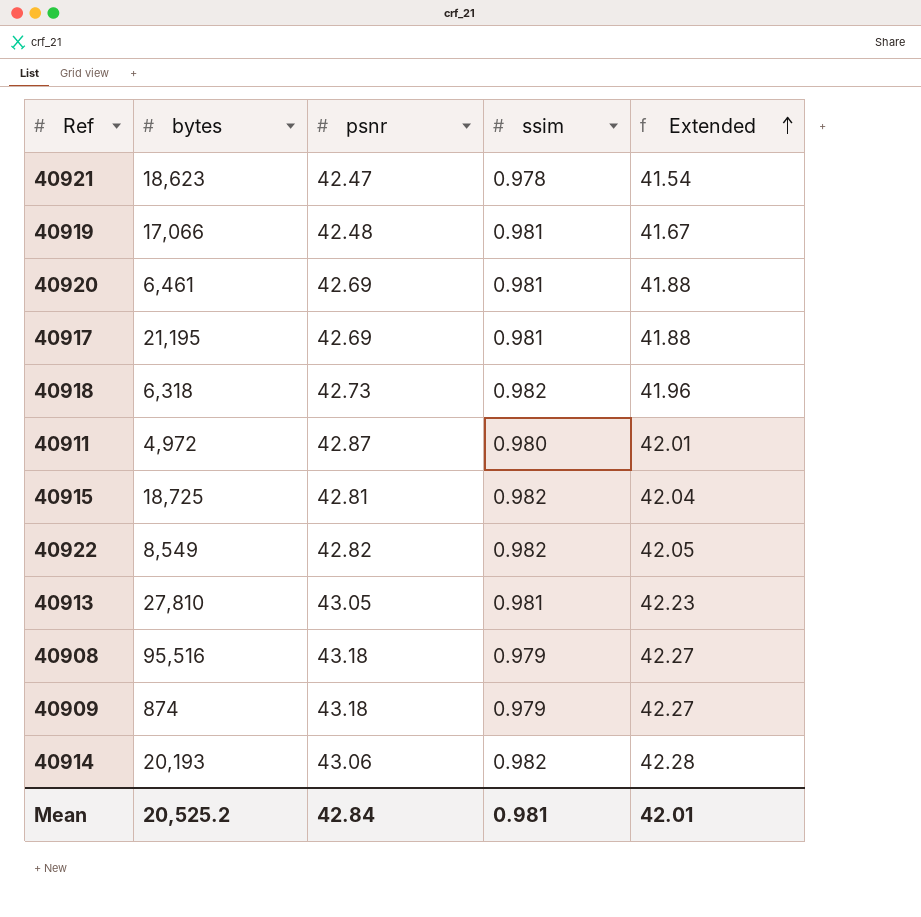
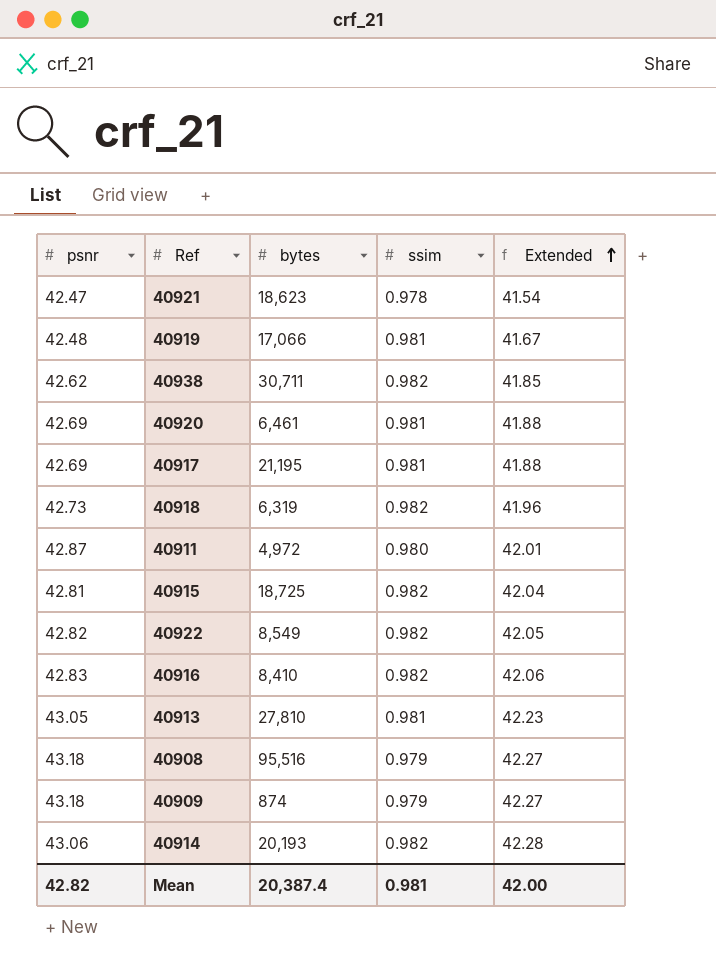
column psnr | position: 3 -> 1
row 40938: none -> 42.62 | 30,711 | 0.982 | 41.85
40918 | bytes: 6,318 -> 6,319
row 40916: none -> 42.83 | 8,410 | 0.982 | 42.06
Mean | psnr: 42.84 -> 42.82
Mean | bytes: 20,525.2 -> 20,387.4
Mean | Extended: 42.01 -> 42.00

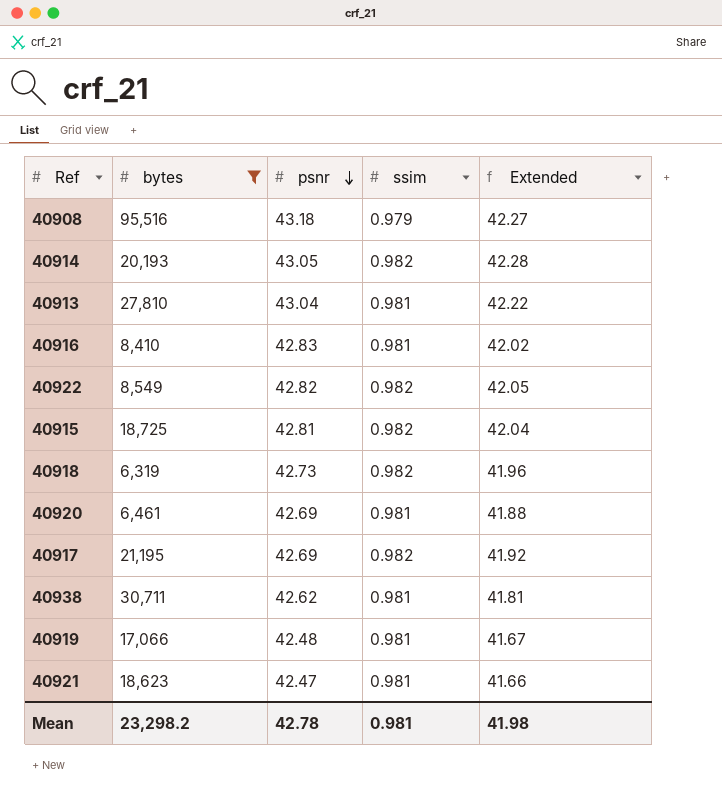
filter: none -> bytes >= 6,319
row order: Extended ascending -> psnr descending
column psnr | position: 1 -> 3
40914 | psnr: 43.06 -> 43.05
40913 | psnr: 43.05 -> 43.04
40913 | Extended: 42.23 -> 42.22
40916 | ssim: 0.982 -> 0.981
40916 | Extended: 42.06 -> 42.02
40917 | ssim: 0.981 -> 0.982
40917 | Extended: 41.88 -> 41.92
40938 | ssim: 0.982 -> 0.981
40938 | Extended: 41.85 -> 41.81
40921 | ssim: 0.978 -> 0.981
40921 | Extended: 41.54 -> 41.66
Mean | bytes: 20,387.4 -> 23,298.2
Mean | psnr: 42.82 -> 42.78
Mean | Extended: 42.00 -> 41.98

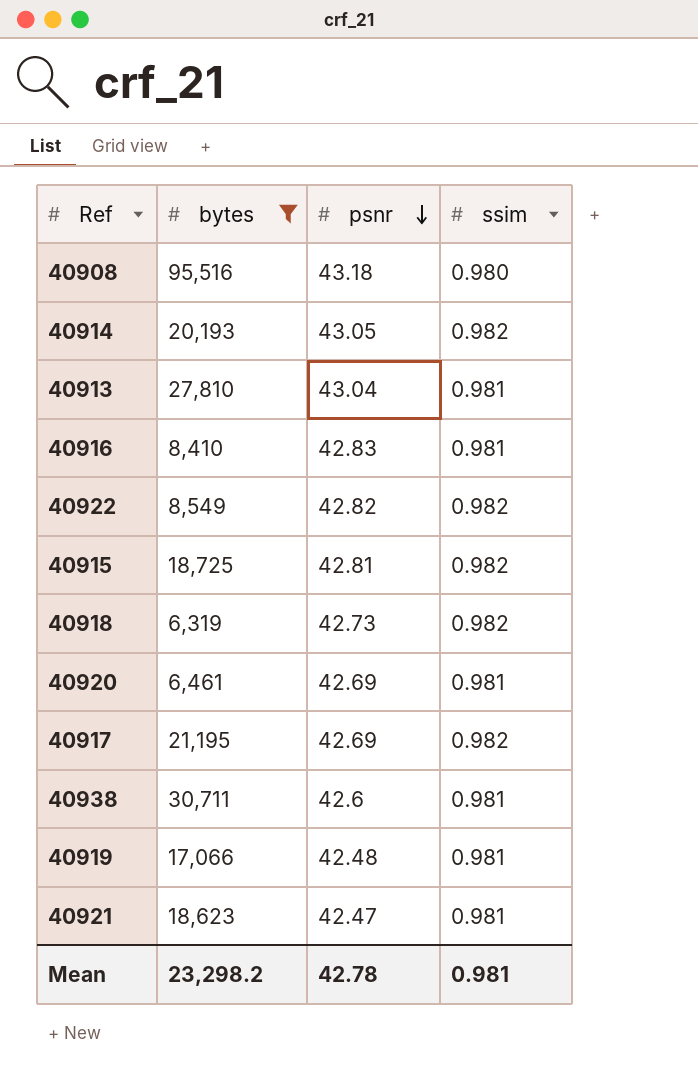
column Extended | formula: [psnr] * [ssim] -> none
40908 | ssim: 0.979 -> 0.980
40938 | psnr: 42.62 -> 42.6

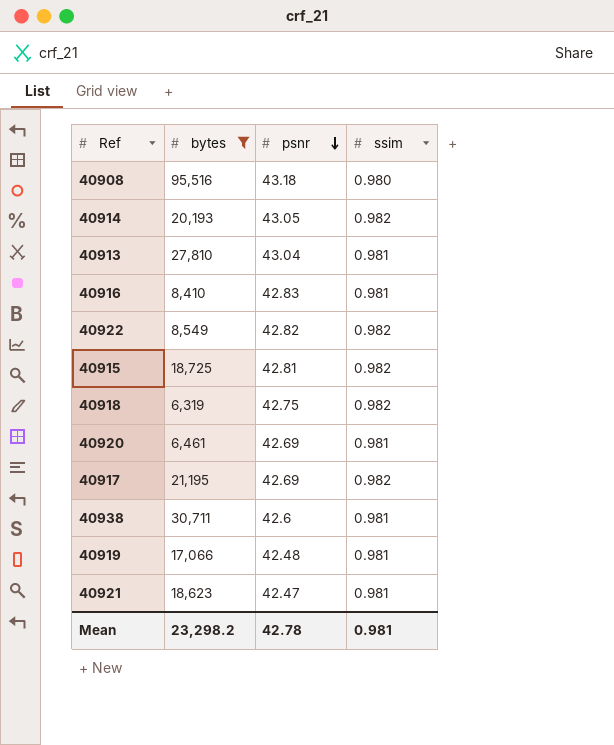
40918 | psnr: 42.73 -> 42.75

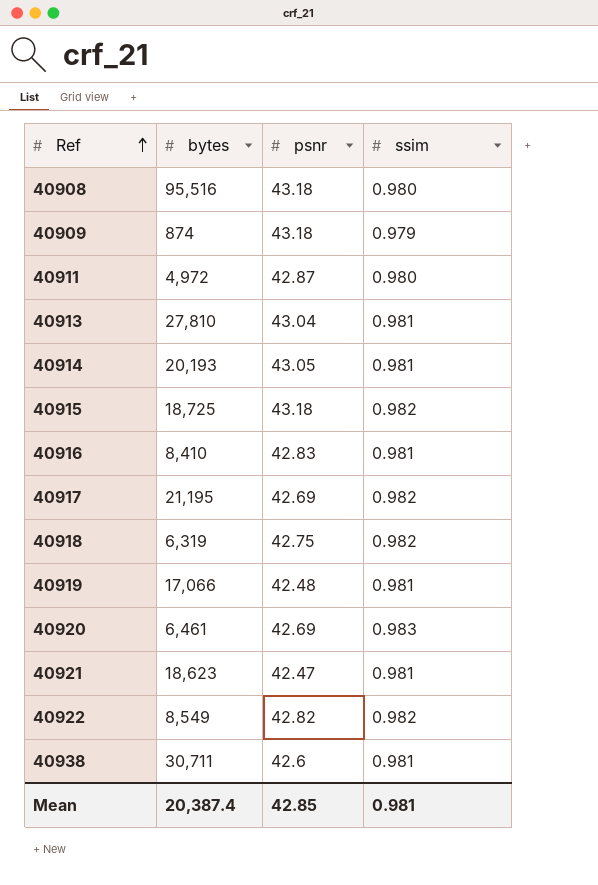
filter: bytes >= 6,319 -> none
row order: psnr descending -> Ref ascending
40914 | ssim: 0.982 -> 0.981
40915 | psnr: 42.81 -> 43.18
40920 | ssim: 0.981 -> 0.983
Mean | bytes: 23,298.2 -> 20,387.4
Mean | psnr: 42.78 -> 42.85

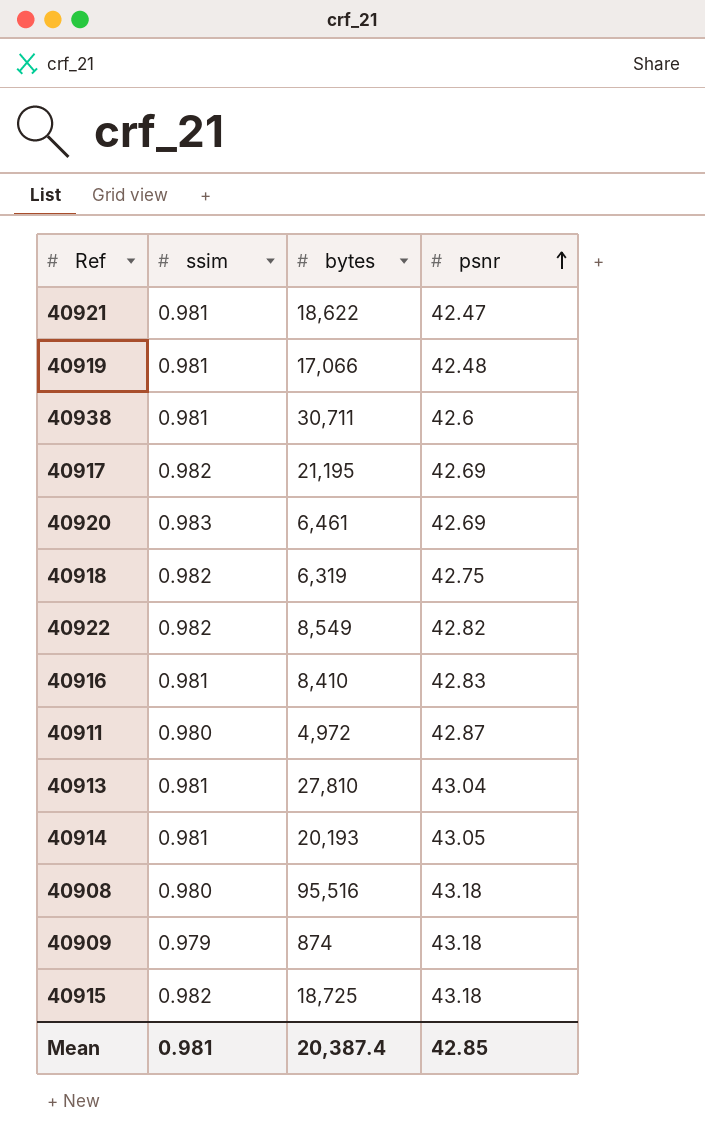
row order: Ref ascending -> psnr ascending
column ssim | position: 4 -> 2
40921 | bytes: 18,623 -> 18,622

